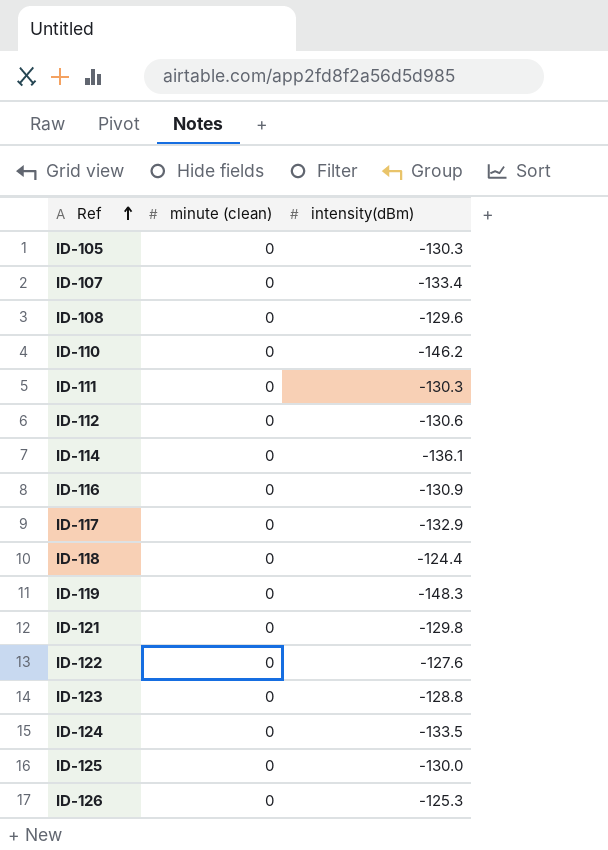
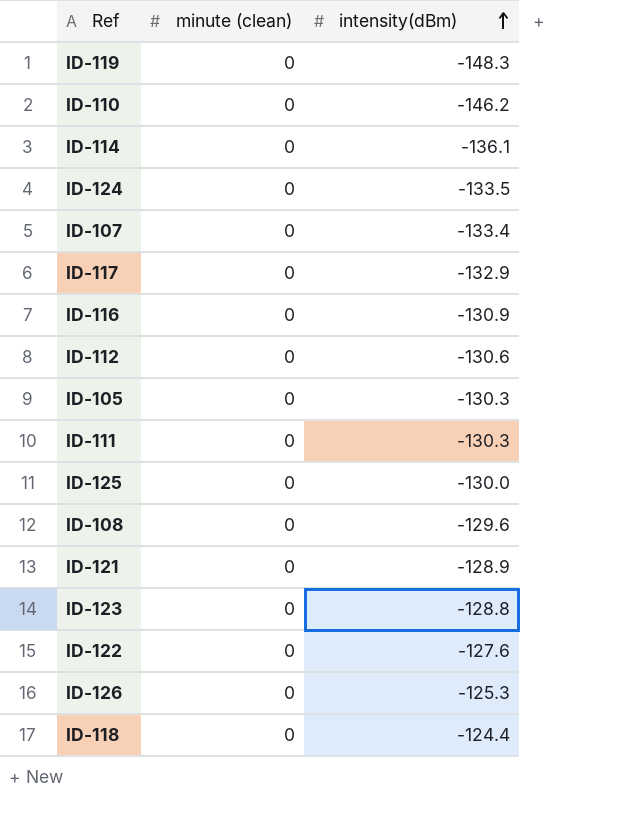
row order: Ref ascending -> intensity(dBm) ascending
ID-121 | intensity(dBm): -129.8 -> -128.9

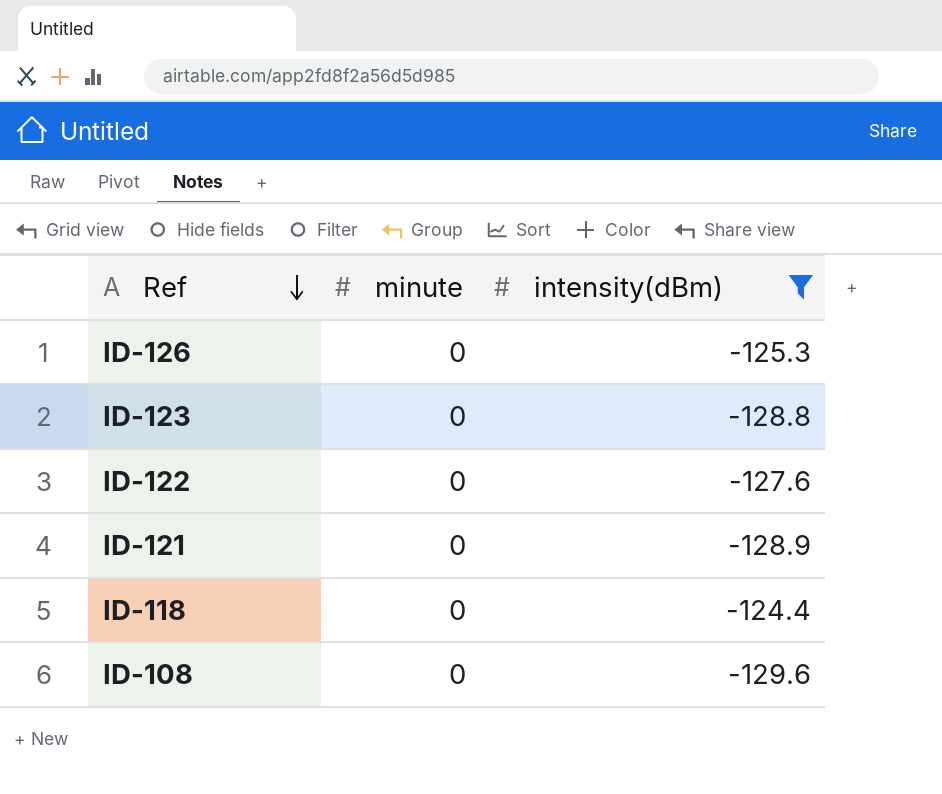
filter: none -> intensity(dBm) >= -129.6
row order: intensity(dBm) ascending -> Ref descending
column name: minute (clean) -> minute

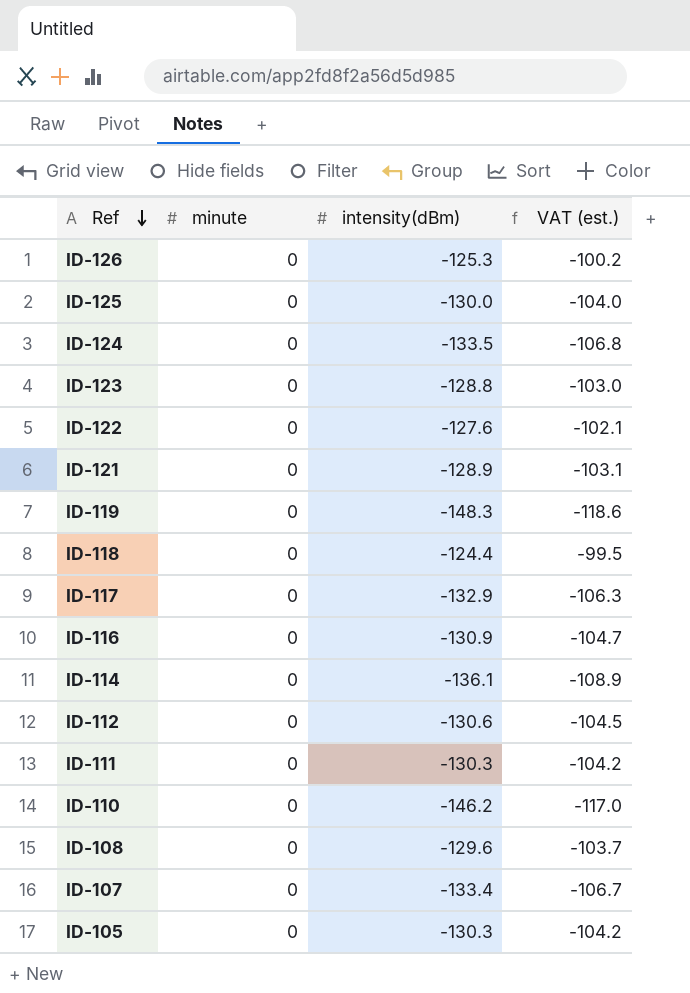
filter: intensity(dBm) >= -129.6 -> none
column VAT (est.) | formula: none -> [intensity(dBm)] * 0.8

